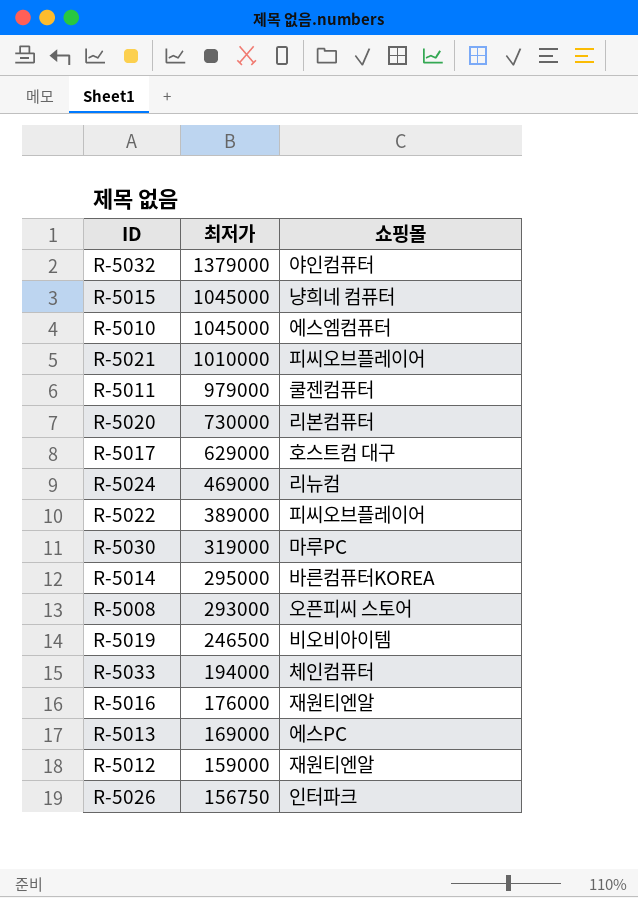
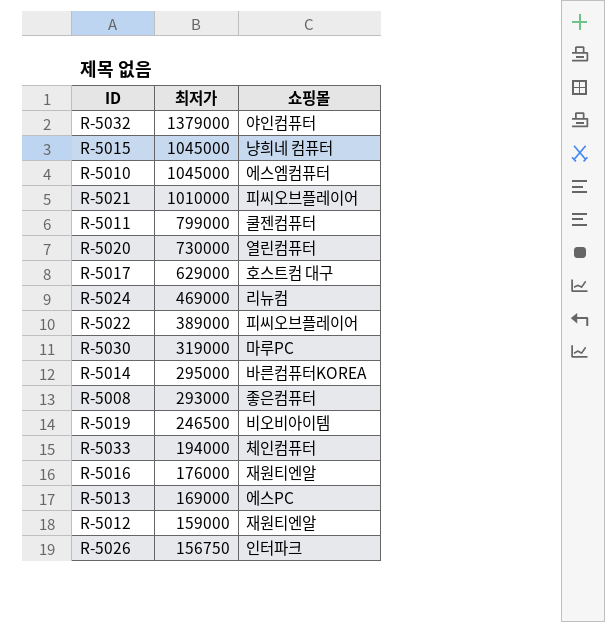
R-5011 | 최저가: 979000 -> 799000
R-5020 | 쇼핑몰: 리본컴퓨터 -> 열린컴퓨터
R-5008 | 쇼핑몰: 오픈피씨 스토어 -> 좋은컴퓨터

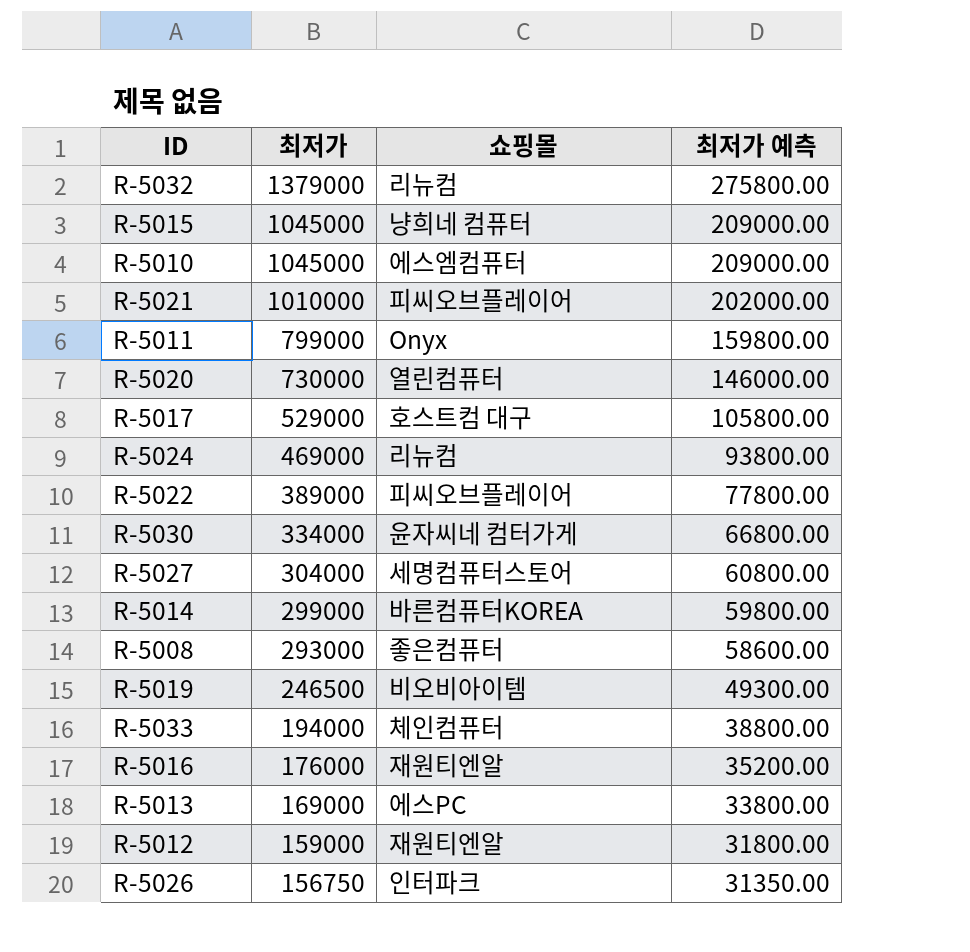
column 최저가 예측 | formula: none -> [최저가] * 0.2
R-5032 | 쇼핑몰: 야인컴퓨터 -> 리뉴컴
R-5011 | 쇼핑몰: 쿨젠컴퓨터 -> Onyx
R-5017 | 최저가: 629000 -> 529000
R-5030 | 최저가: 319000 -> 334000
R-5030 | 쇼핑몰: 마루PC -> 윤자씨네 컴터가게
row R-5027: none -> 304000 | 세명컴퓨터스토어 | 60800.00
R-5014 | 최저가: 295000 -> 299000

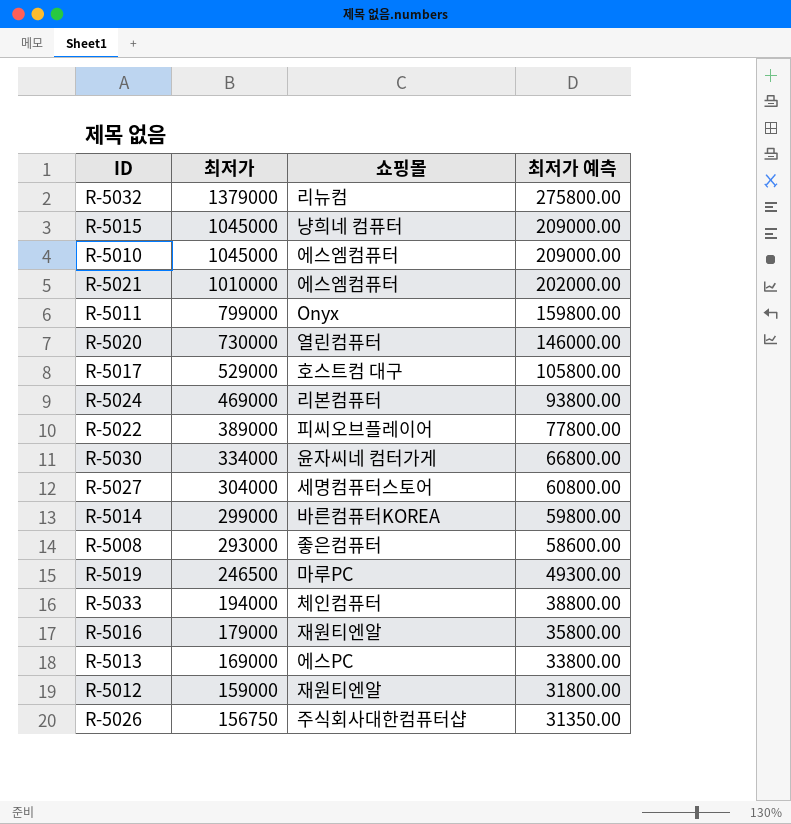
R-5021 | 쇼핑몰: 피씨오브플레이어 -> 에스엠컴퓨터
R-5024 | 쇼핑몰: 리뉴컴 -> 리본컴퓨터
R-5019 | 쇼핑몰: 비오비아이템 -> 마루PC
R-5016 | 최저가: 176000 -> 179000
R-5016 | 최저가 예측: 35200.00 -> 35800.00
R-5026 | 쇼핑몰: 인터파크 -> 주식회사대한컴퓨터샵

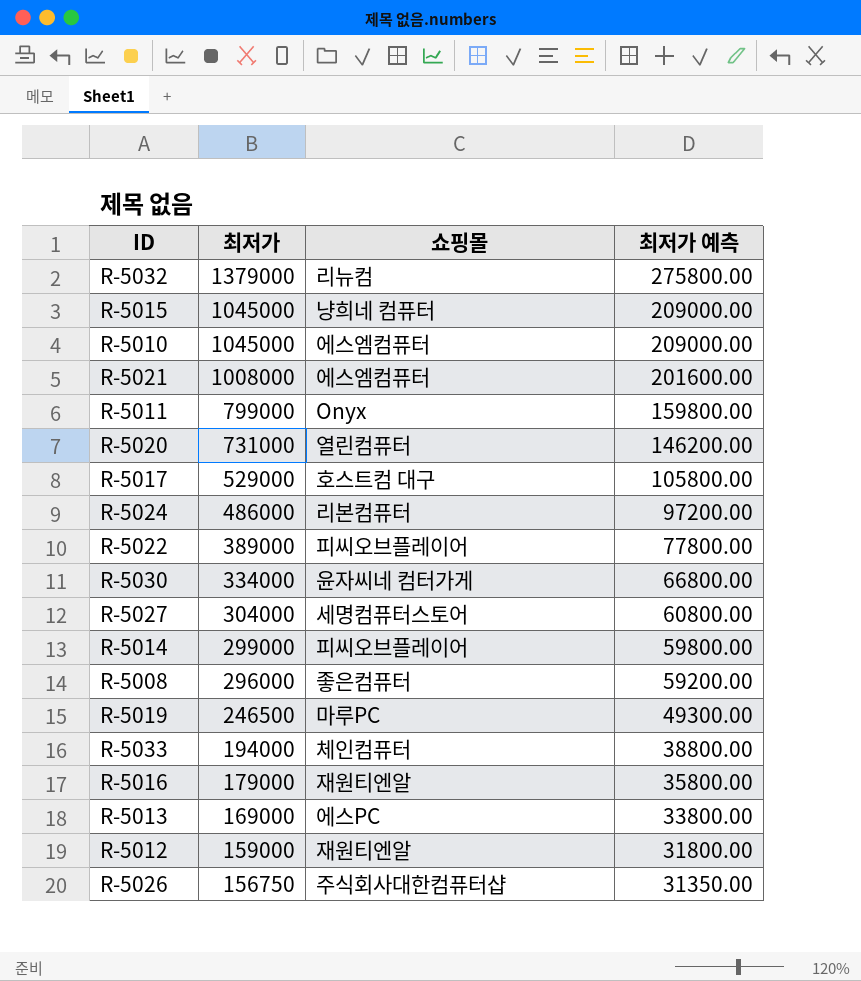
R-5021 | 최저가: 1010000 -> 1008000
R-5021 | 최저가 예측: 202000.00 -> 201600.00
R-5020 | 최저가: 730000 -> 731000
R-5020 | 최저가 예측: 146000.00 -> 146200.00
R-5024 | 최저가: 469000 -> 486000
R-5024 | 최저가 예측: 93800.00 -> 97200.00
R-5014 | 쇼핑몰: 바른컴퓨터KOREA -> 피씨오브플레이어
R-5008 | 최저가: 293000 -> 296000
R-5008 | 최저가 예측: 58600.00 -> 59200.00

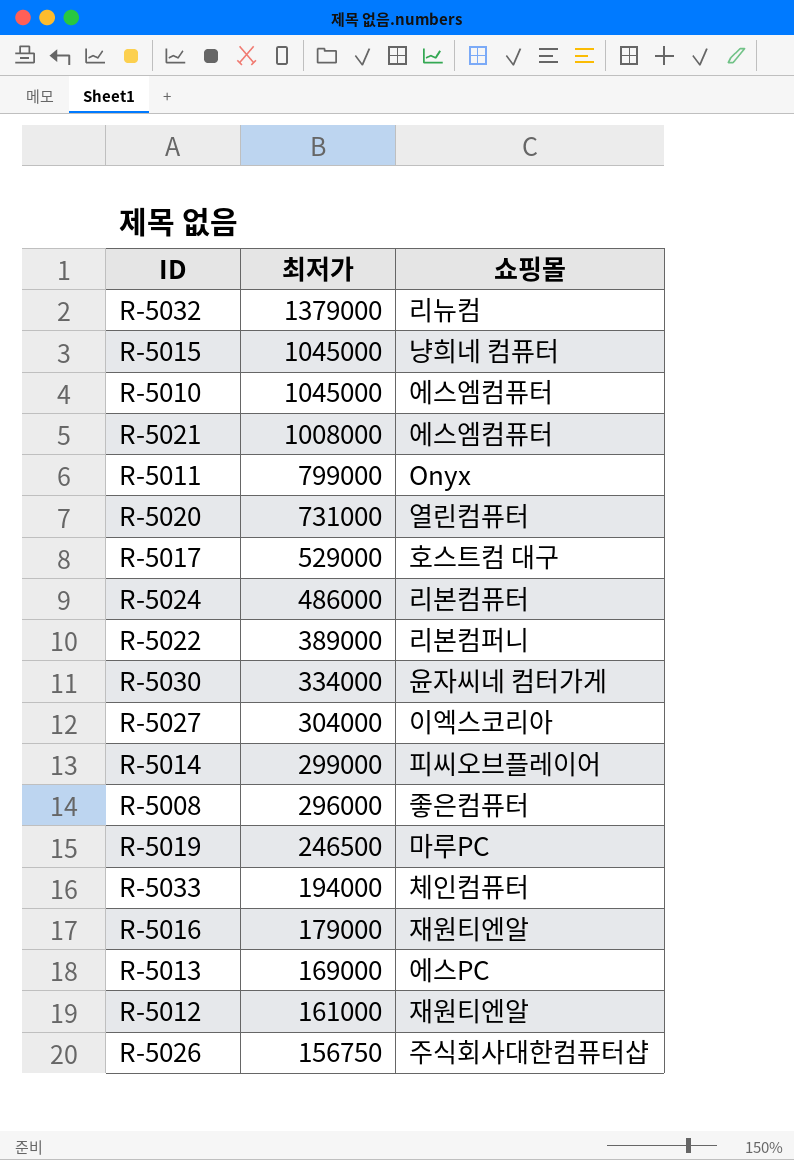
column 최저가 예측 | formula: [최저가] * 0.2 -> none
R-5022 | 쇼핑몰: 피씨오브플레이어 -> 리본컴퍼니
R-5027 | 쇼핑몰: 세명컴퓨터스토어 -> 이엑스코리아
R-5012 | 최저가: 159000 -> 161000

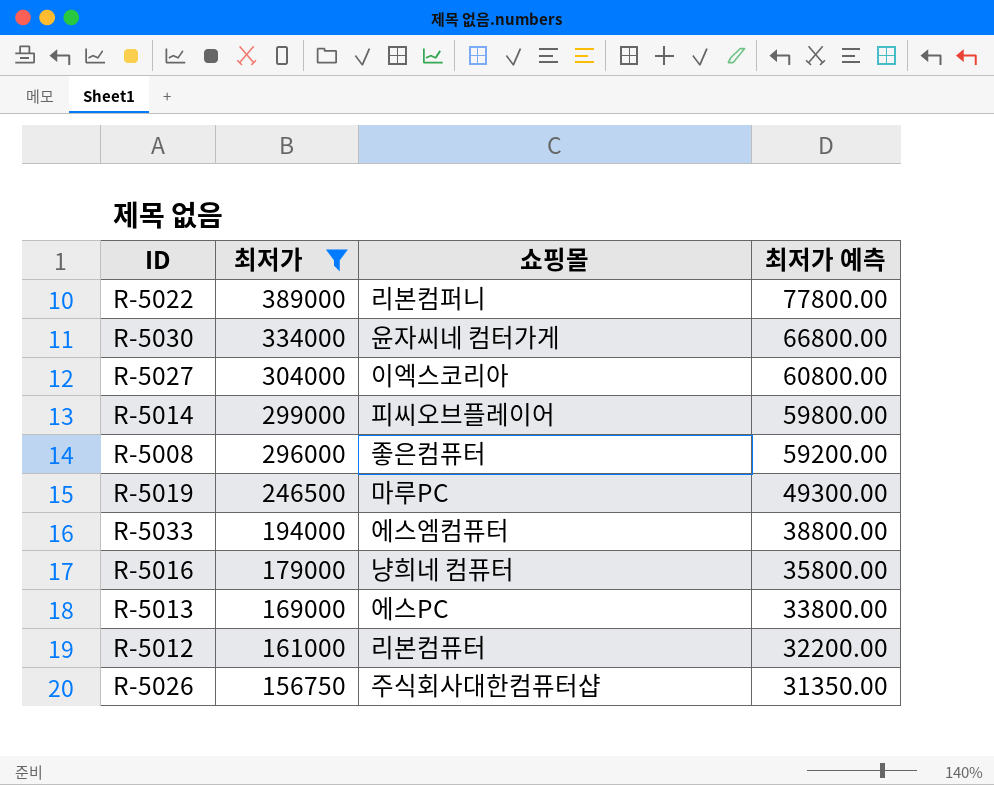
filter: none -> 최저가 <= 389000
column 최저가 예측 | formula: none -> [최저가] * 0.2
R-5033 | 쇼핑몰: 체인컴퓨터 -> 에스엠컴퓨터
R-5016 | 쇼핑몰: 재원티엔알 -> 냥희네 컴퓨터
R-5012 | 쇼핑몰: 재원티엔알 -> 리본컴퓨터

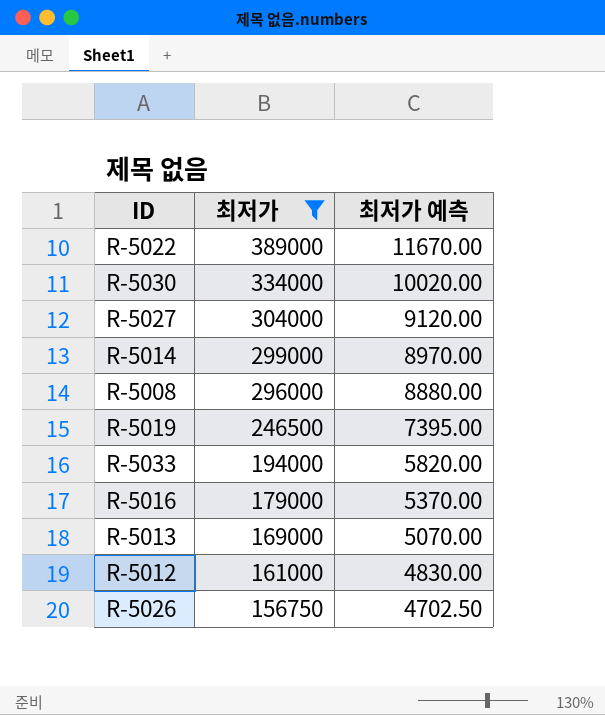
column 쇼핑몰 | position: 3 -> none
column 최저가 예측 | formula: [최저가] * 0.2 -> [최저가] * 0.03

